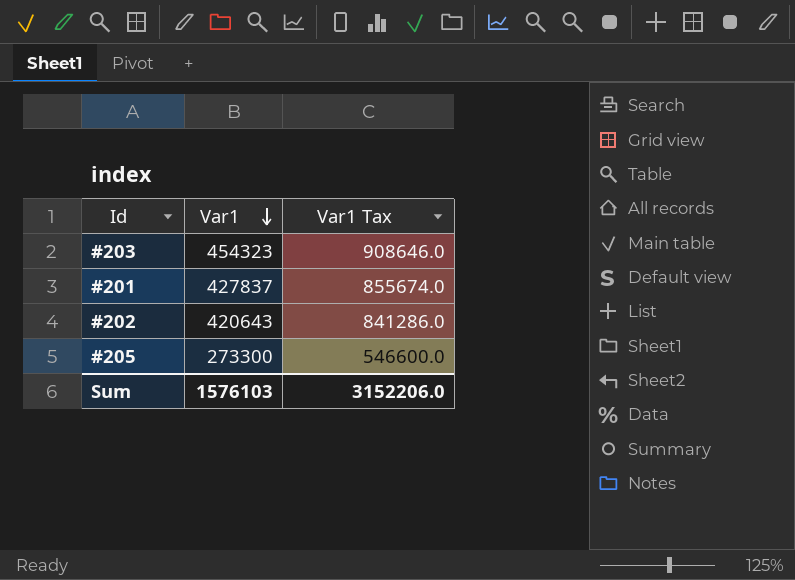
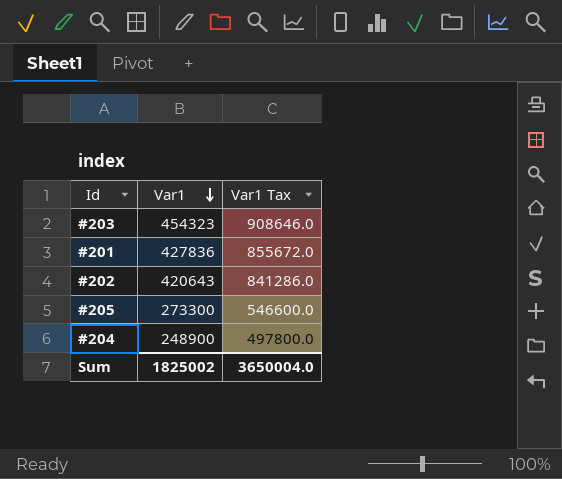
#201 | Var1: 427837 -> 427836
#201 | Var1 Tax: 855674.0 -> 855672.0
row #204: none -> 248900 | 497800.0
Sum | Var1: 1576103 -> 1825002
Sum | Var1 Tax: 3152206.0 -> 3650004.0

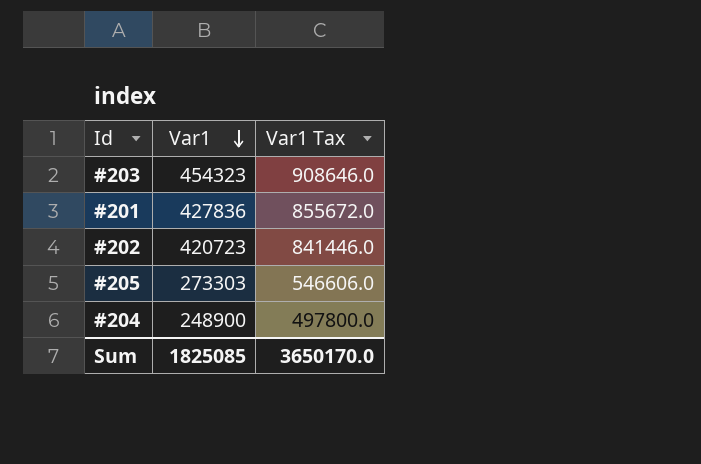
#202 | Var1: 420643 -> 420723
#202 | Var1 Tax: 841286.0 -> 841446.0
#205 | Var1: 273300 -> 273303
#205 | Var1 Tax: 546600.0 -> 546606.0
Sum | Var1: 1825002 -> 1825085
Sum | Var1 Tax: 3650004.0 -> 3650170.0

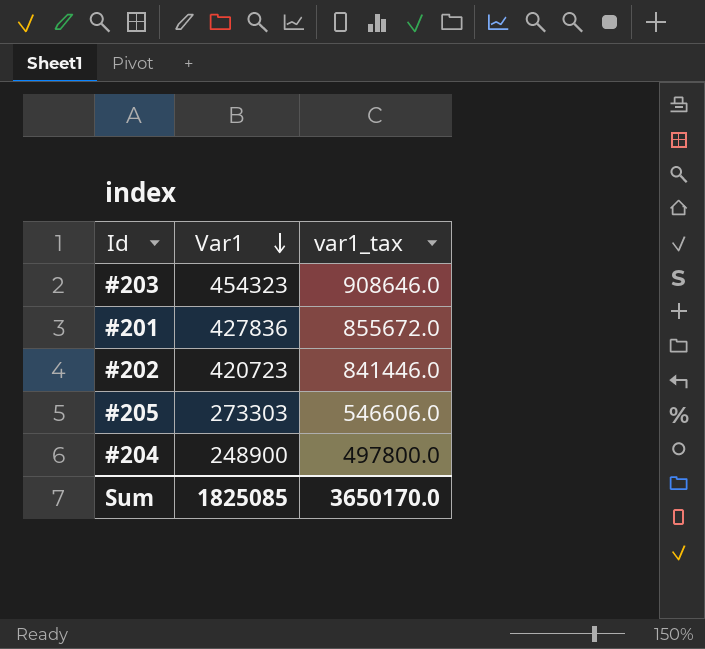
column name: Var1 Tax -> var1_tax

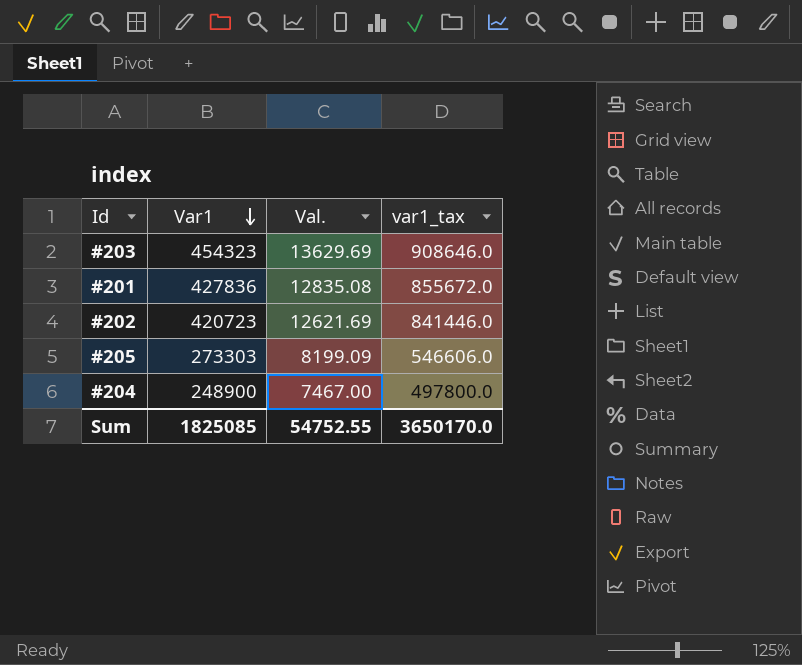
column Val. | formula: none -> [Var1] * 0.03

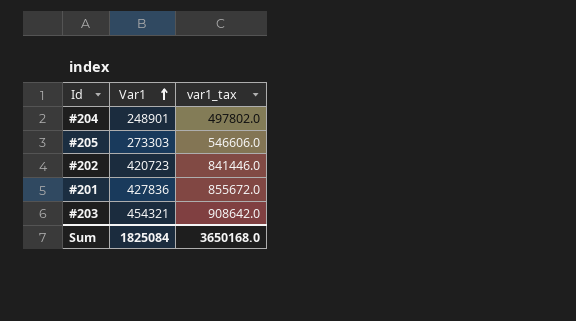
row order: Var1 descending -> Var1 ascending
column Val. | formula: [Var1] * 0.03 -> none
#204 | Var1: 248900 -> 248901
#204 | var1_tax: 497800.0 -> 497802.0
#203 | Var1: 454323 -> 454321
#203 | var1_tax: 908646.0 -> 908642.0
Sum | Var1: 1825085 -> 1825084
Sum | var1_tax: 3650170.0 -> 3650168.0

